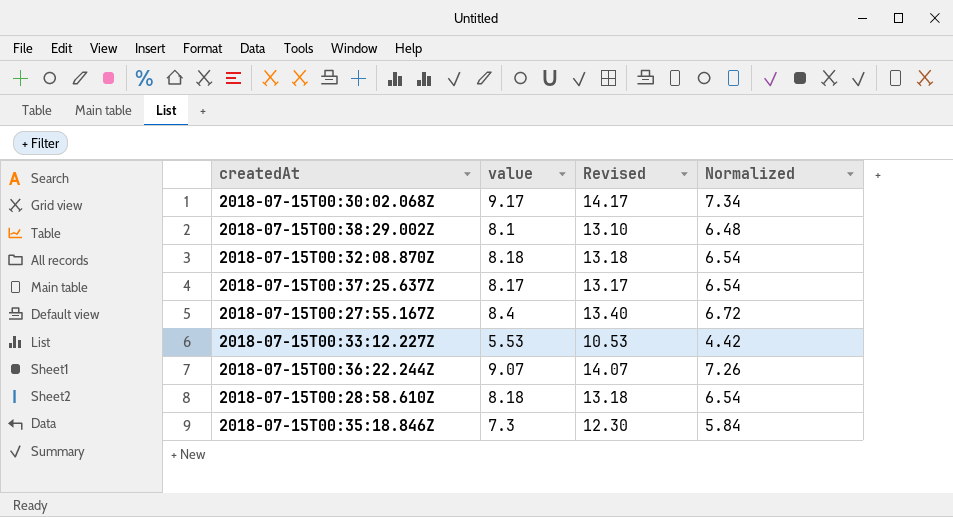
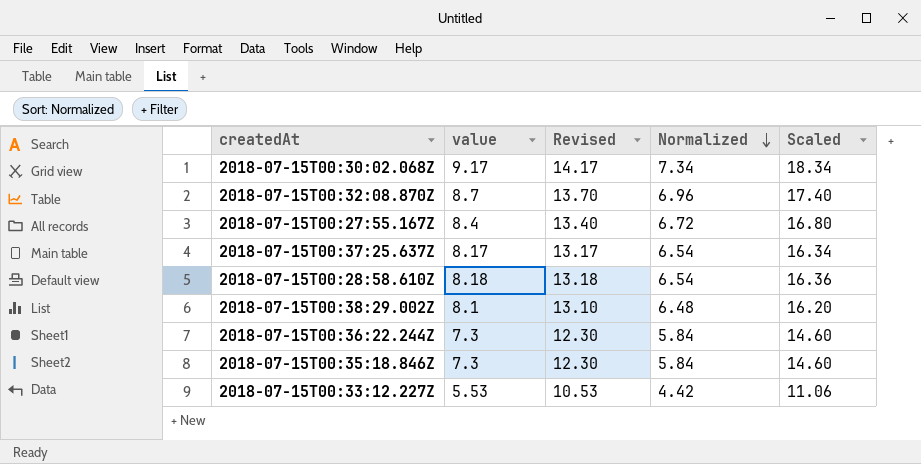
row order: none -> Normalized descending
column Scaled | formula: none -> [value] * 2
2018-07-15T00:32:08.870Z | value: 8.18 -> 8.7
2018-07-15T00:32:08.870Z | Revised: 13.18 -> 13.70
2018-07-15T00:32:08.870Z | Normalized: 6.54 -> 6.96
2018-07-15T00:36:22.244Z | value: 9.07 -> 7.3
2018-07-15T00:36:22.244Z | Revised: 14.07 -> 12.30
2018-07-15T00:36:22.244Z | Normalized: 7.26 -> 5.84

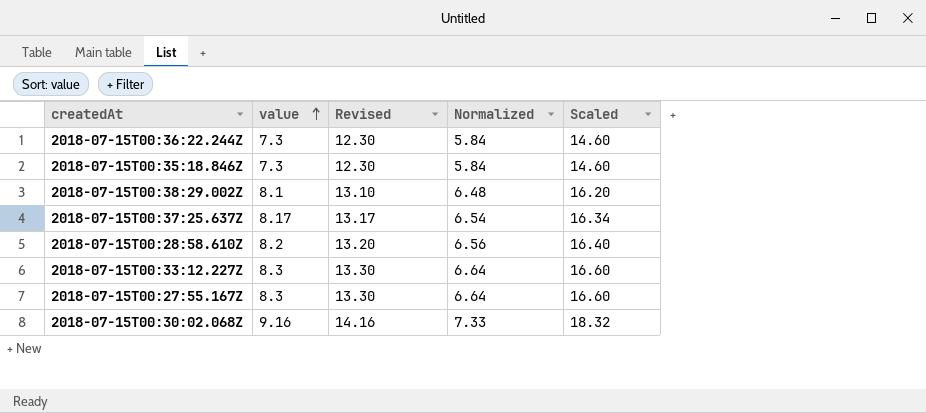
row order: Normalized descending -> value ascending
row 2018-07-15T00:32:08.870Z: 8.7 | 13.70 | 6.96 | 17.40 -> none
2018-07-15T00:28:58.610Z | value: 8.18 -> 8.2
2018-07-15T00:28:58.610Z | Revised: 13.18 -> 13.20
2018-07-15T00:28:58.610Z | Normalized: 6.54 -> 6.56
2018-07-15T00:28:58.610Z | Scaled: 16.36 -> 16.40
2018-07-15T00:33:12.227Z | value: 5.53 -> 8.3
2018-07-15T00:33:12.227Z | Revised: 10.53 -> 13.30
2018-07-15T00:33:12.227Z | Normalized: 4.42 -> 6.64
2018-07-15T00:33:12.227Z | Scaled: 11.06 -> 16.60
2018-07-15T00:27:55.167Z | value: 8.4 -> 8.3
2018-07-15T00:27:55.167Z | Revised: 13.40 -> 13.30
2018-07-15T00:27:55.167Z | Normalized: 6.72 -> 6.64
2018-07-15T00:27:55.167Z | Scaled: 16.80 -> 16.60
2018-07-15T00:30:02.068Z | value: 9.17 -> 9.16
2018-07-15T00:30:02.068Z | Revised: 14.17 -> 14.16
2018-07-15T00:30:02.068Z | Normalized: 7.34 -> 7.33
2018-07-15T00:30:02.068Z | Scaled: 18.34 -> 18.32

